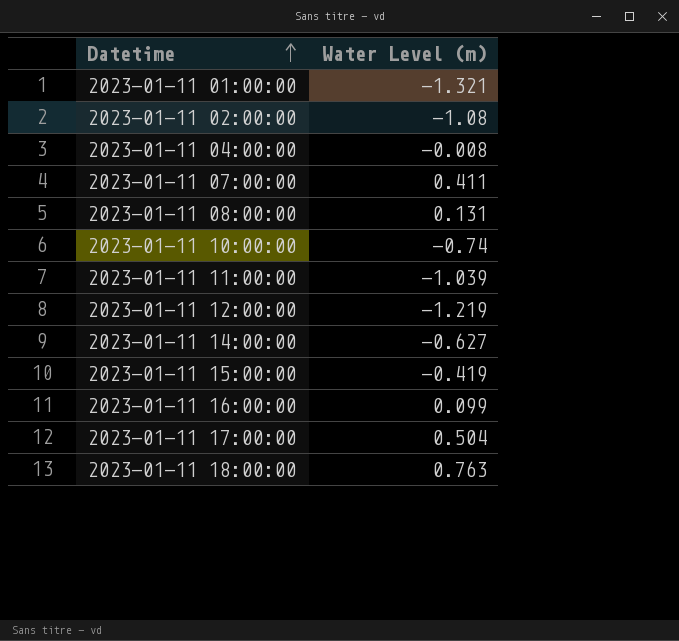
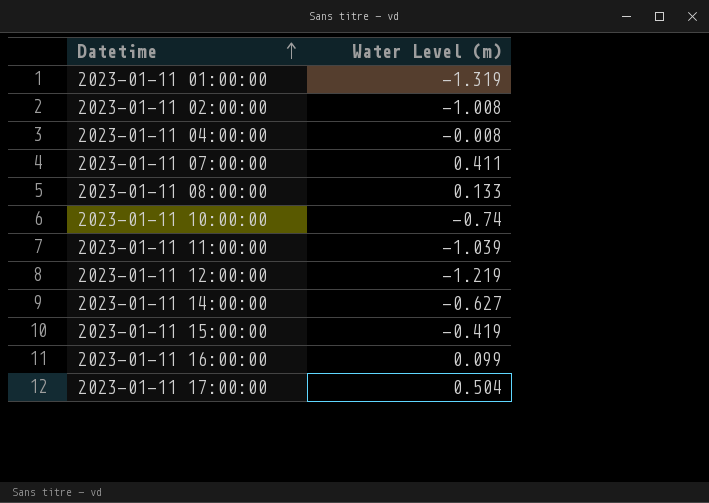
row 2023-01-11 18:00:00: 0.763 -> none
2023-01-11 01:00:00 | Water Level (m): -1.321 -> -1.319
2023-01-11 02:00:00 | Water Level (m): -1.08 -> -1.008
2023-01-11 08:00:00 | Water Level (m): 0.131 -> 0.133

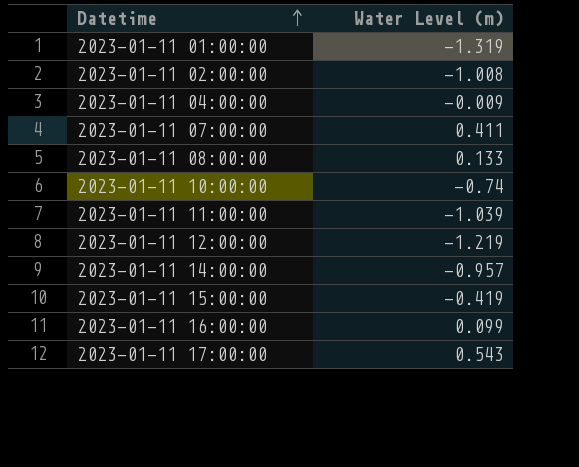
2023-01-11 04:00:00 | Water Level (m): -0.008 -> -0.009
2023-01-11 14:00:00 | Water Level (m): -0.627 -> -0.957
2023-01-11 17:00:00 | Water Level (m): 0.504 -> 0.543

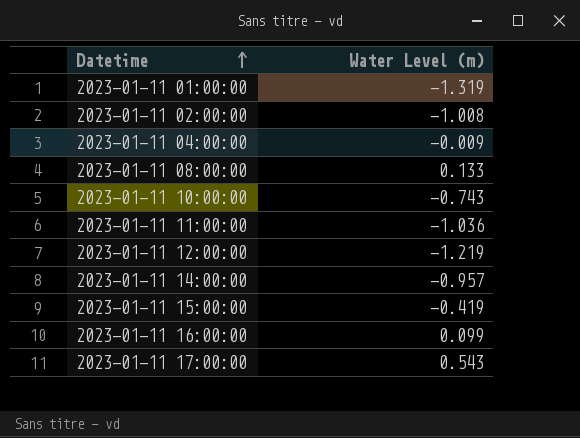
row 2023-01-11 07:00:00: 0.411 -> none
2023-01-11 10:00:00 | Water Level (m): -0.74 -> -0.743
2023-01-11 11:00:00 | Water Level (m): -1.039 -> -1.036

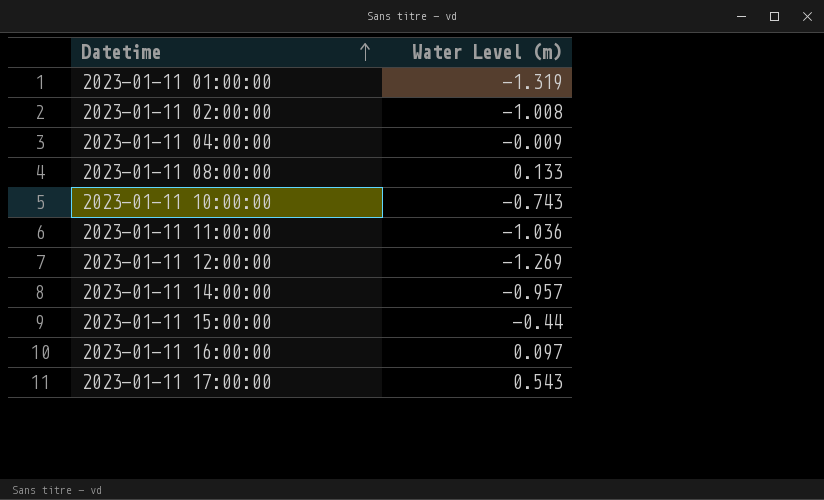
2023-01-11 12:00:00 | Water Level (m): -1.219 -> -1.269
2023-01-11 15:00:00 | Water Level (m): -0.419 -> -0.44
2023-01-11 16:00:00 | Water Level (m): 0.099 -> 0.097

